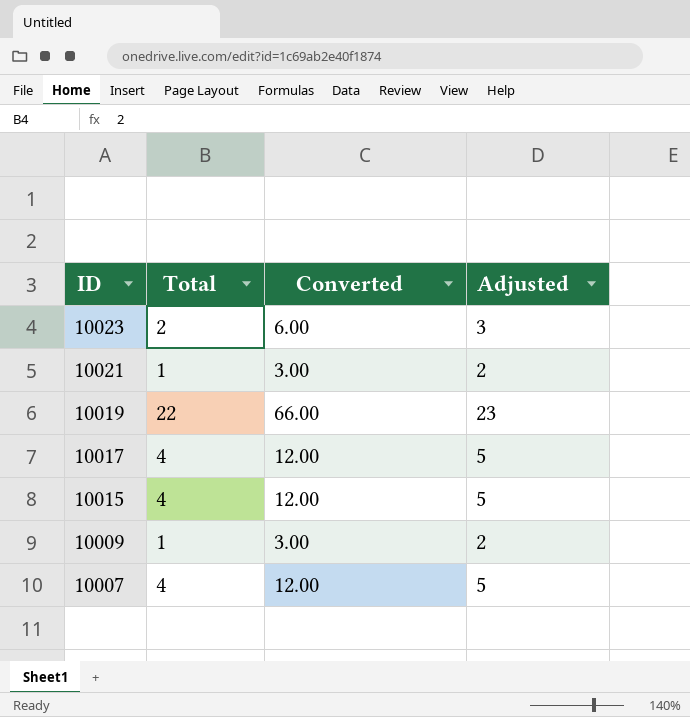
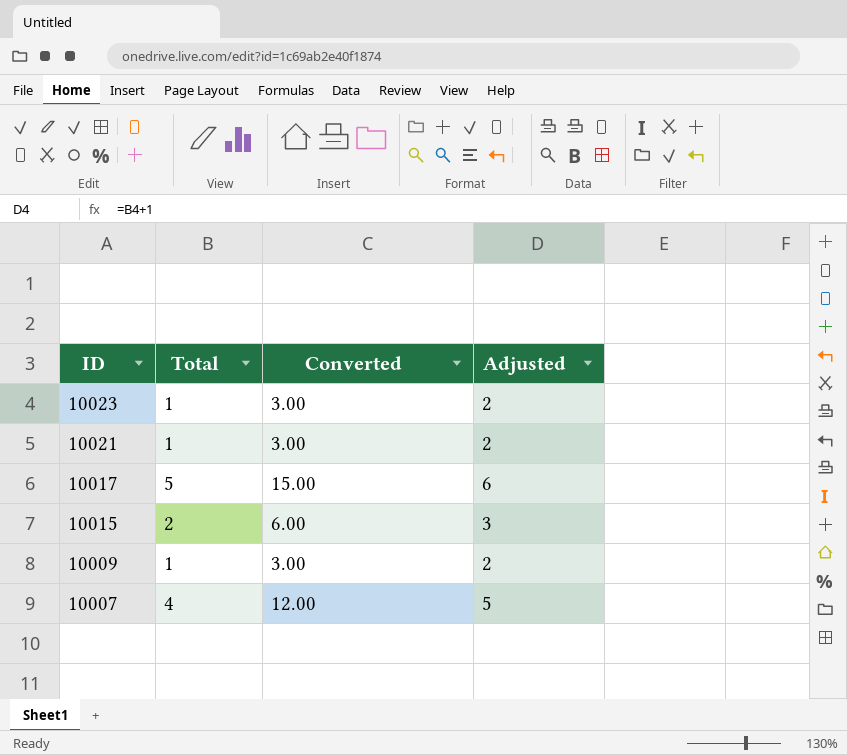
row 10019: 22 | 66.00 | 23 -> none
10023 | Total: 2 -> 1
10023 | Converted: 6.00 -> 3.00
10023 | Adjusted: 3 -> 2
10017 | Total: 4 -> 5
10017 | Converted: 12.00 -> 15.00
10017 | Adjusted: 5 -> 6
10015 | Total: 4 -> 2
10015 | Converted: 12.00 -> 6.00
10015 | Adjusted: 5 -> 3

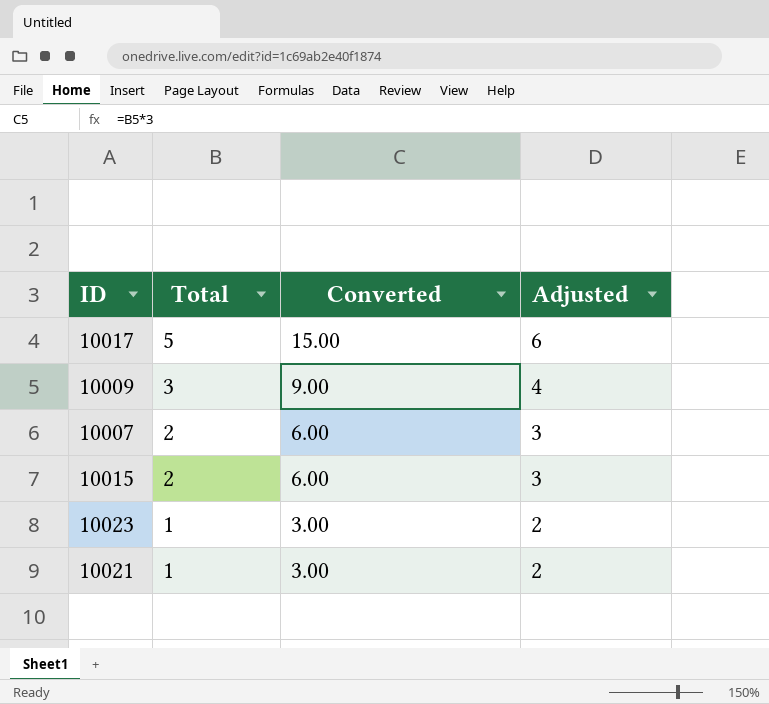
row order: ID descending -> Total descending
10009 | Total: 1 -> 3
10009 | Converted: 3.00 -> 9.00
10009 | Adjusted: 2 -> 4
10007 | Total: 4 -> 2
10007 | Converted: 12.00 -> 6.00
10007 | Adjusted: 5 -> 3

